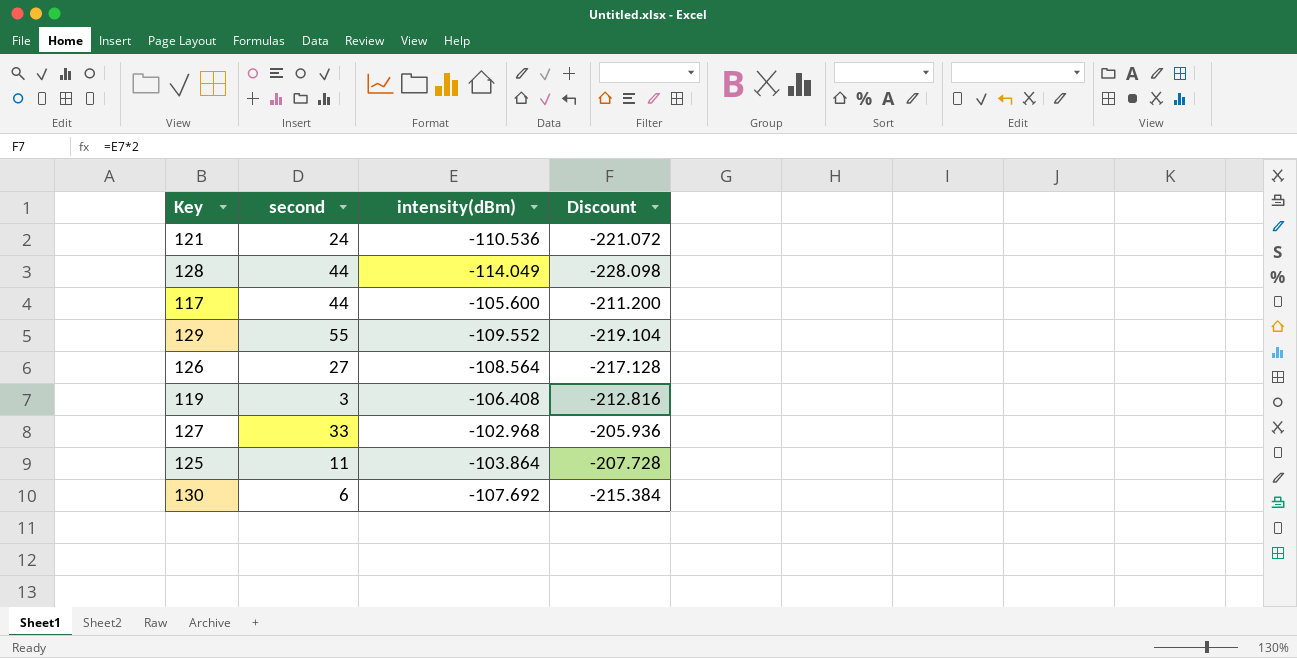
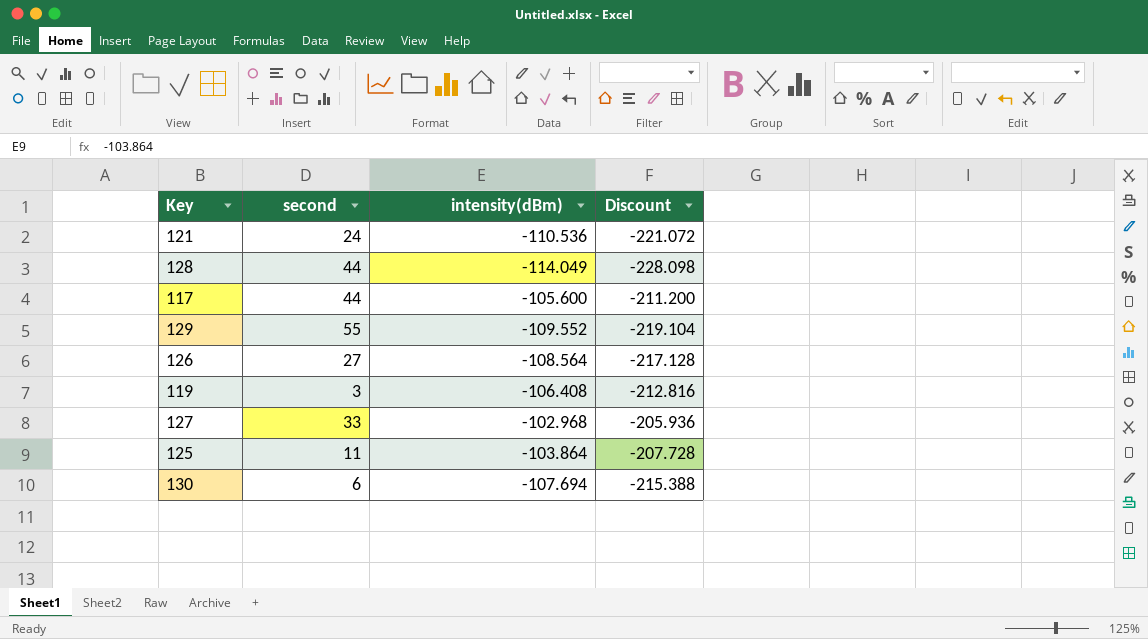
130 | intensity(dBm): -107.692 -> -107.694
130 | Discount: -215.384 -> -215.388

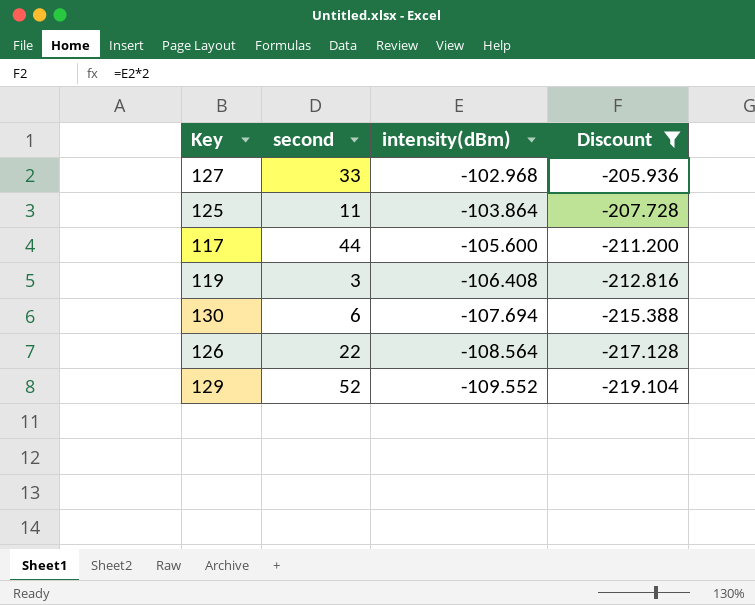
filter: none -> Discount >= -219.104
row order: none -> intensity(dBm) descending
126 | second: 27 -> 22
129 | second: 55 -> 52

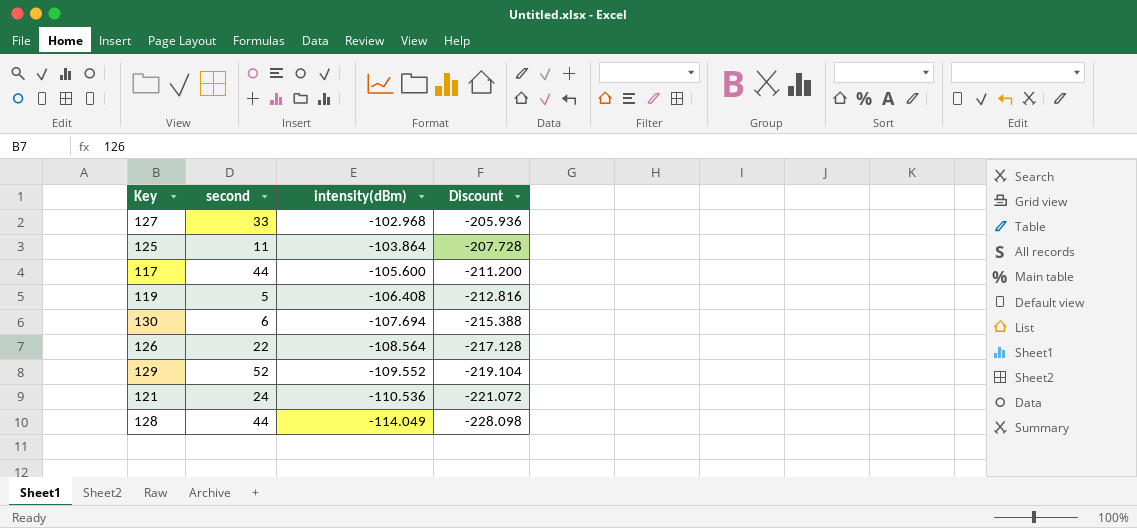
filter: Discount >= -219.104 -> none
119 | second: 3 -> 5

